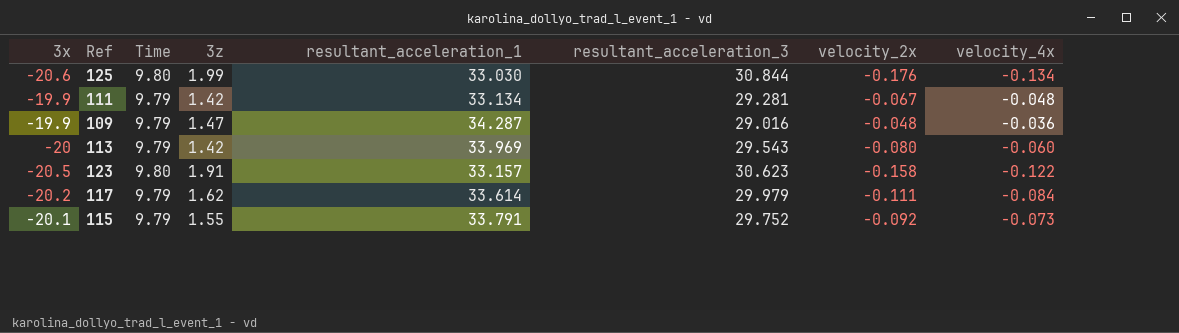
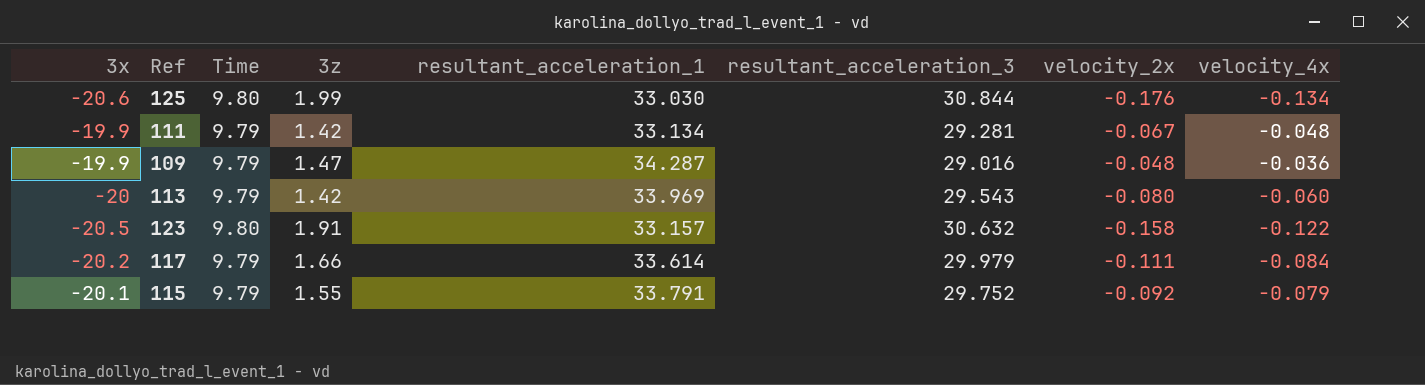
123 | resultant_acceleration_3: 30.623 -> 30.632
117 | 3z: 1.62 -> 1.66
115 | velocity_4x: -0.073 -> -0.079

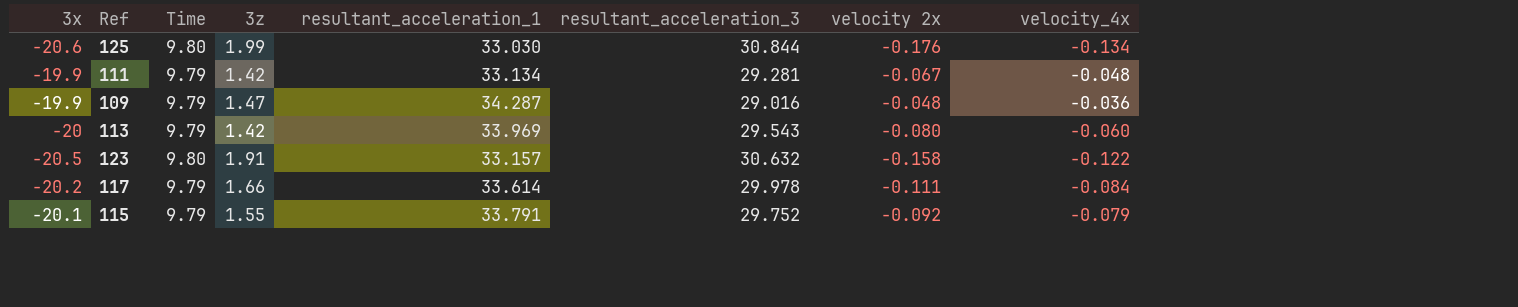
column name: velocity_2x -> velocity 2x
117 | resultant_acceleration_3: 29.979 -> 29.978

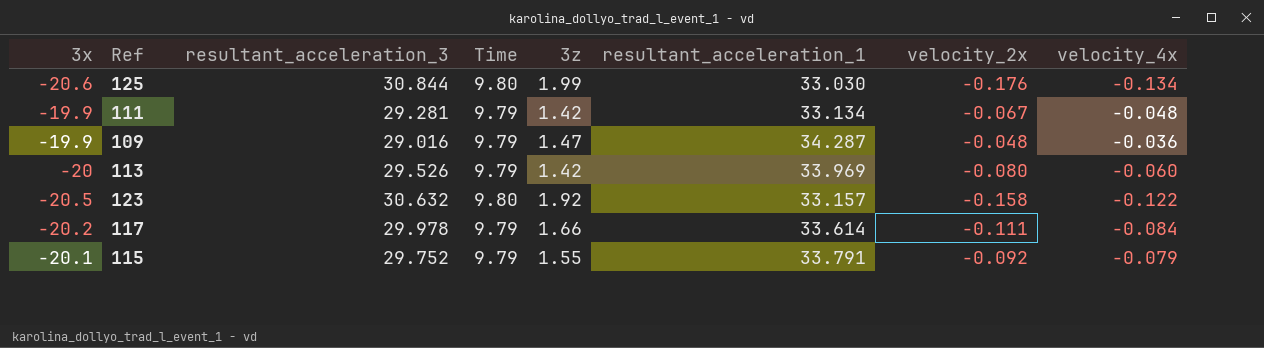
column resultant_acceleration_3 | position: 6 -> 3
column name: velocity 2x -> velocity_2x
113 | resultant_acceleration_3: 29.543 -> 29.526
123 | 3z: 1.91 -> 1.92

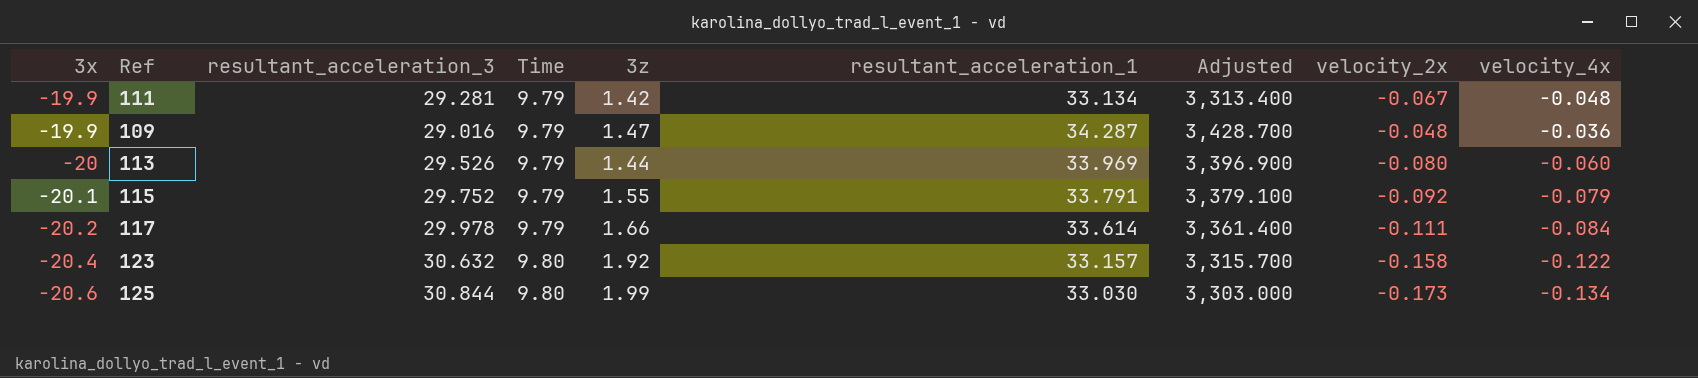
row order: none -> 3x descending
column Adjusted | formula: none -> [resultant_acceleration_1] * 100
113 | 3z: 1.42 -> 1.44
123 | 3x: -20.5 -> -20.4
125 | velocity_2x: -0.176 -> -0.173

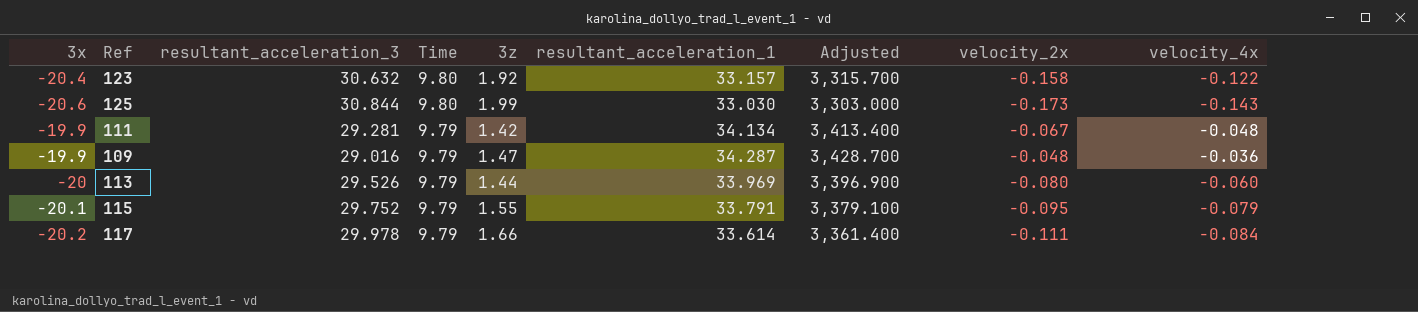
row order: 3x descending -> Time descending
125 | velocity_4x: -0.134 -> -0.143
111 | resultant_acceleration_1: 33.134 -> 34.134
111 | Adjusted: 3,313.400 -> 3,413.400
115 | velocity_2x: -0.092 -> -0.095

